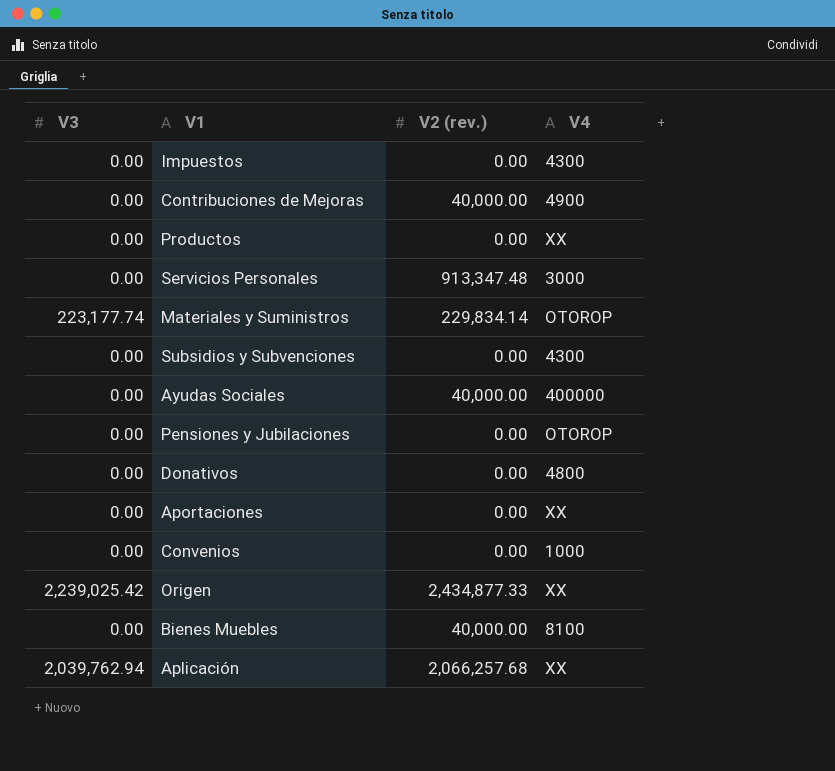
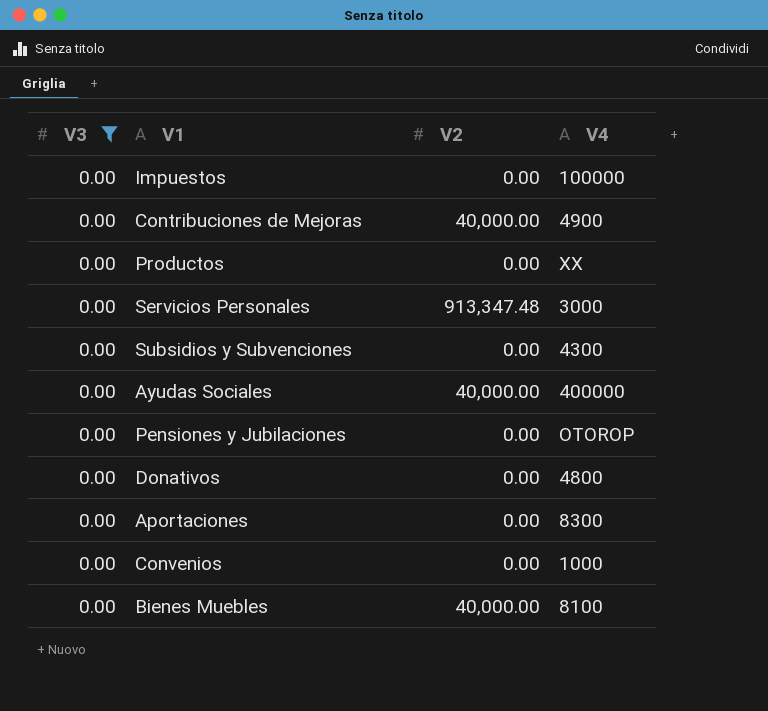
filter: none -> V3 = 0.00
column name: V2 (rev.) -> V2
Impuestos | V4: 4300 -> 100000
Aportaciones | V4: XX -> 8300

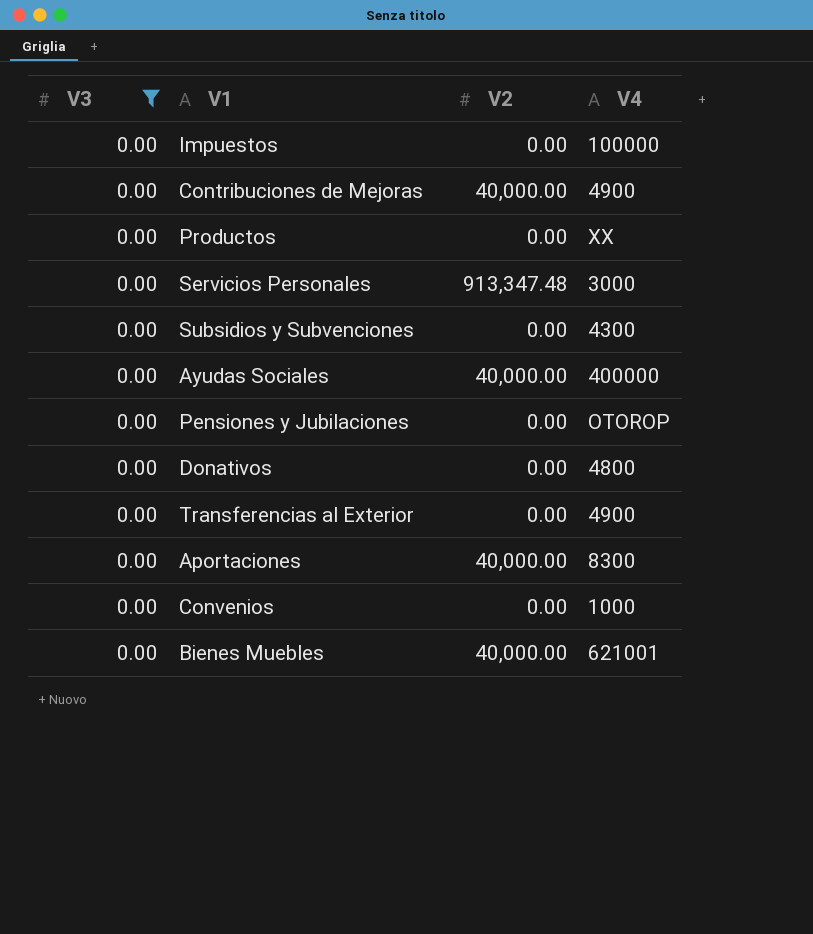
row Transferencias al Exterior: none -> 0.00 | 0.00 | 4900
Aportaciones | V2: 0.00 -> 40,000.00
Bienes Muebles | V4: 8100 -> 621001

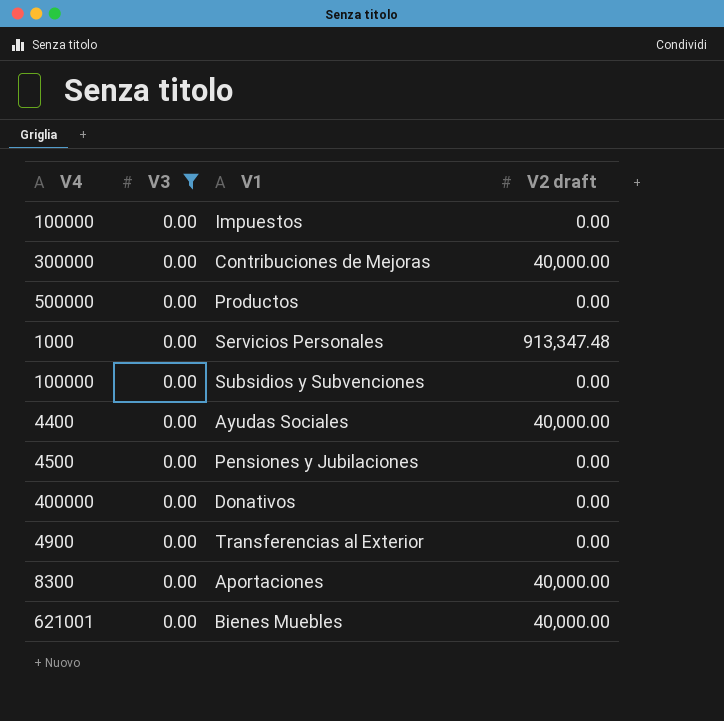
column V4 | position: 4 -> 1
column name: V2 -> V2 draft
row Convenios: 0.00 | 0.00 | 1000 -> none
Contribuciones de Mejoras | V4: 4900 -> 300000
Productos | V4: XX -> 500000
Servicios Personales | V4: 3000 -> 1000
Subsidios y Subvenciones | V4: 4300 -> 100000
Ayudas Sociales | V4: 400000 -> 4400
Pensiones y Jubilaciones | V4: OTOROP -> 4500
Donativos | V4: 4800 -> 400000

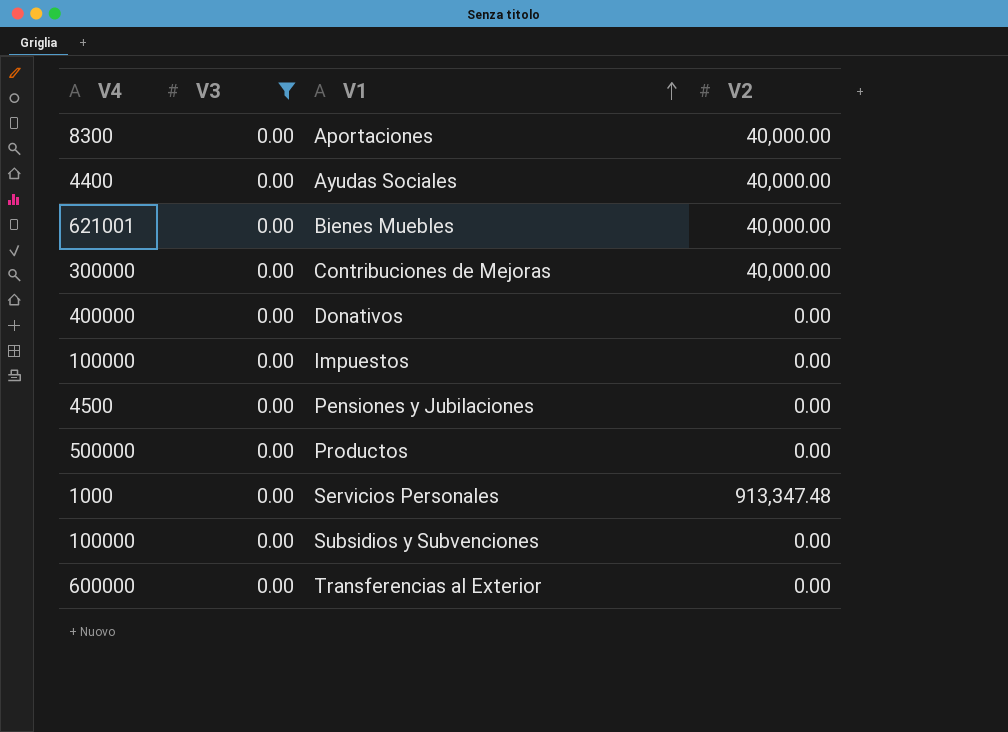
row order: none -> V1 ascending
column name: V2 draft -> V2
Transferencias al Exterior | V4: 4900 -> 600000

